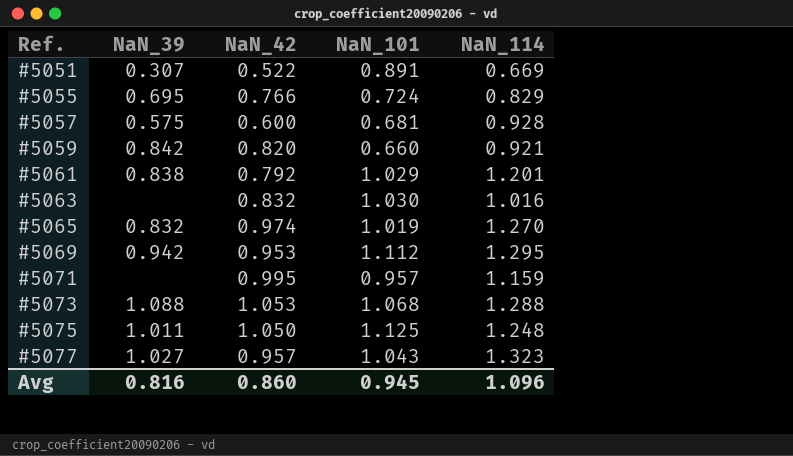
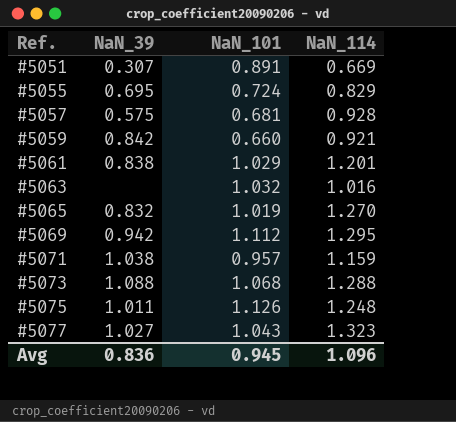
column NaN_42 | position: 3 -> none
#5063 | NaN_101: 1.030 -> 1.032
#5071 | NaN_39: none -> 1.038
#5075 | NaN_101: 1.125 -> 1.126
Avg | NaN_39: 0.816 -> 0.836

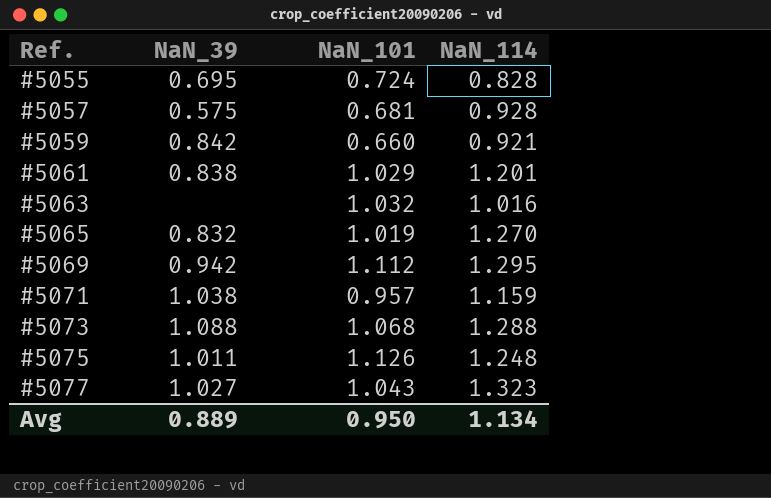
row #5051: 0.307 | 0.891 | 0.669 -> none
#5055 | NaN_114: 0.829 -> 0.828
Avg | NaN_39: 0.836 -> 0.889
Avg | NaN_101: 0.945 -> 0.950
Avg | NaN_114: 1.096 -> 1.134

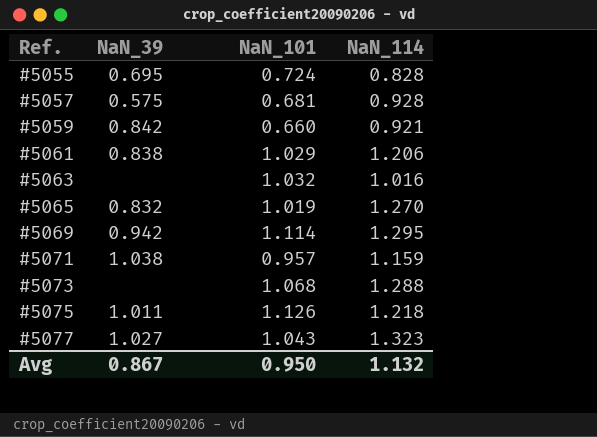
#5061 | NaN_114: 1.201 -> 1.206
#5069 | NaN_101: 1.112 -> 1.114
#5073 | NaN_39: 1.088 -> none
#5075 | NaN_114: 1.248 -> 1.218
Avg | NaN_39: 0.889 -> 0.867
Avg | NaN_114: 1.134 -> 1.132

